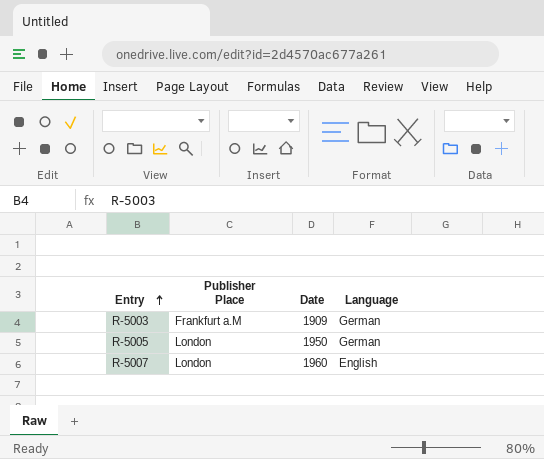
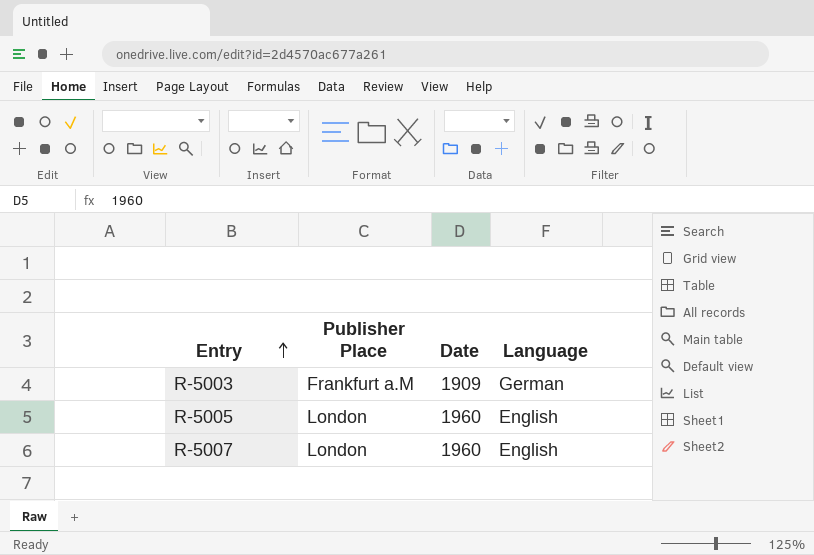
R-5005 | Date: 1950 -> 1960
R-5005 | Language: German -> English

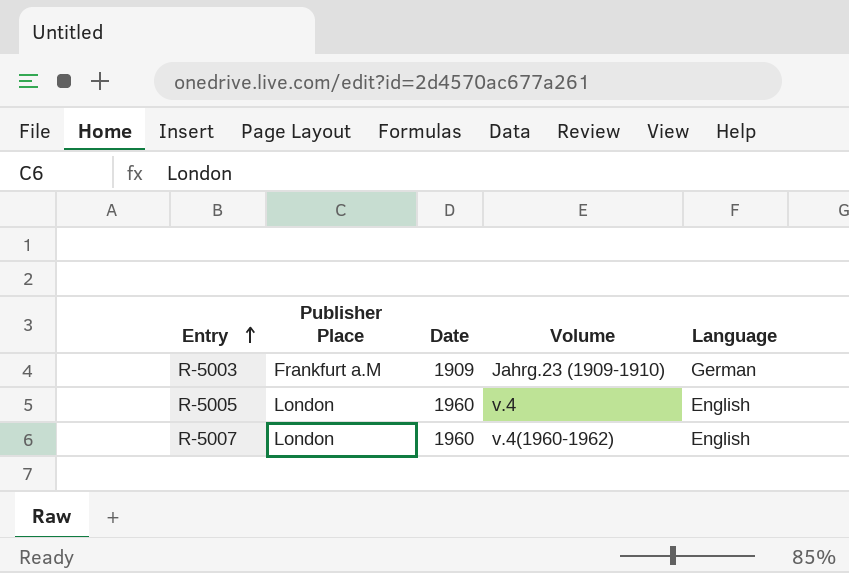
column Volume | position: none -> 4

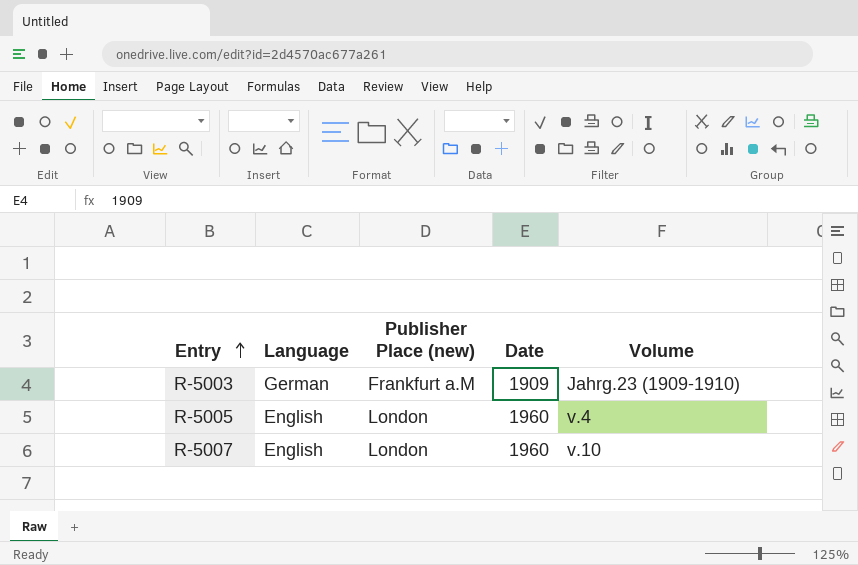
column Language | position: 5 -> 2
column name: Publisher Place -> Publisher Place (new)
R-5007 | Volume: v.4(1960-1962) -> v.10

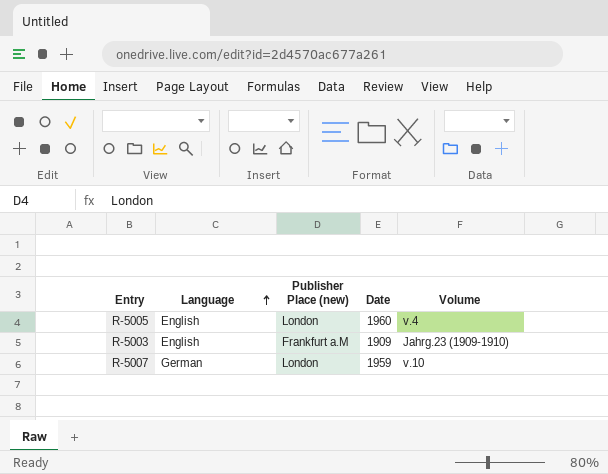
row order: Entry ascending -> Language ascending
R-5003 | Language: German -> English
R-5007 | Language: English -> German
R-5007 | Date: 1960 -> 1959

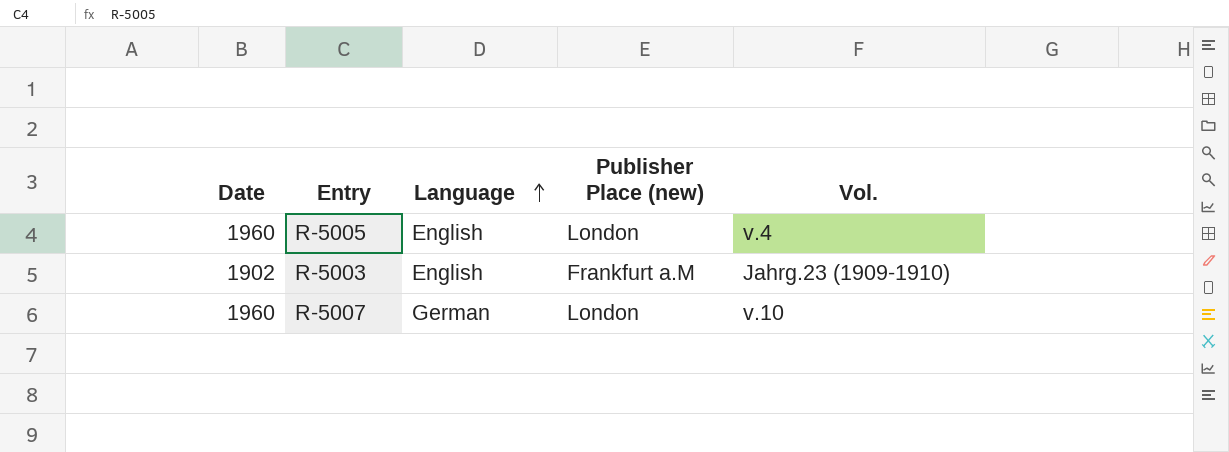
column Date | position: 4 -> 1
column name: Volume -> Vol.
R-5003 | Date: 1909 -> 1902
R-5007 | Date: 1959 -> 1960

